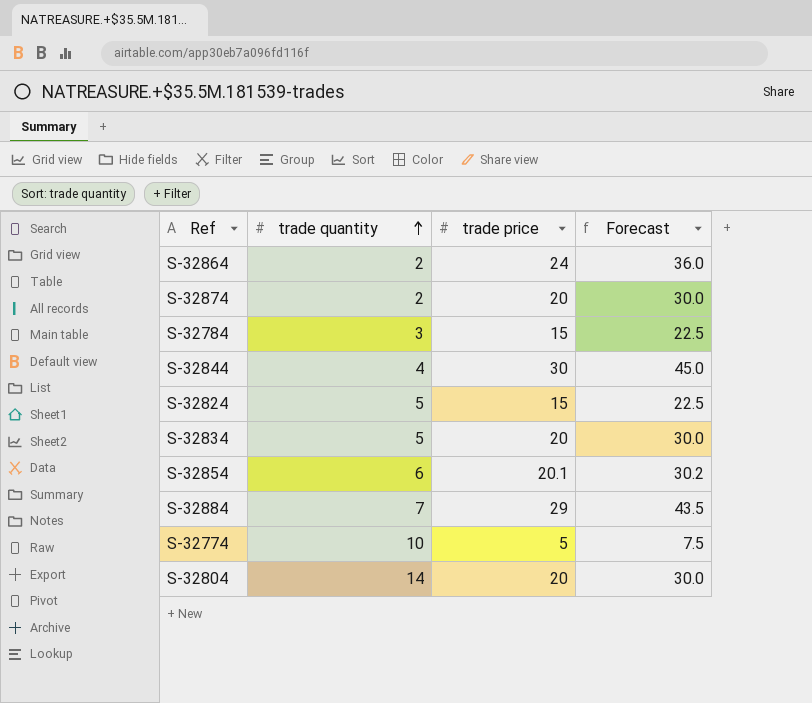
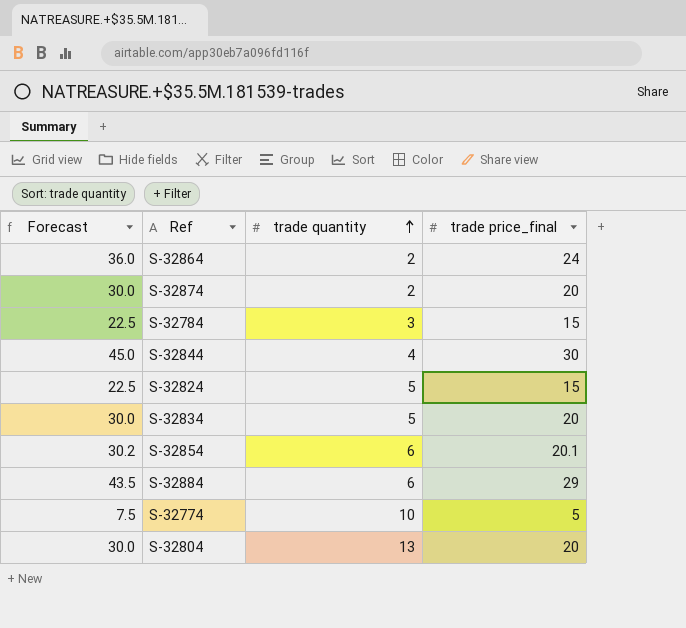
column Forecast | position: 4 -> 1
column name: trade price -> trade price_final
S-32884 | trade quantity: 7 -> 6
S-32804 | trade quantity: 14 -> 13

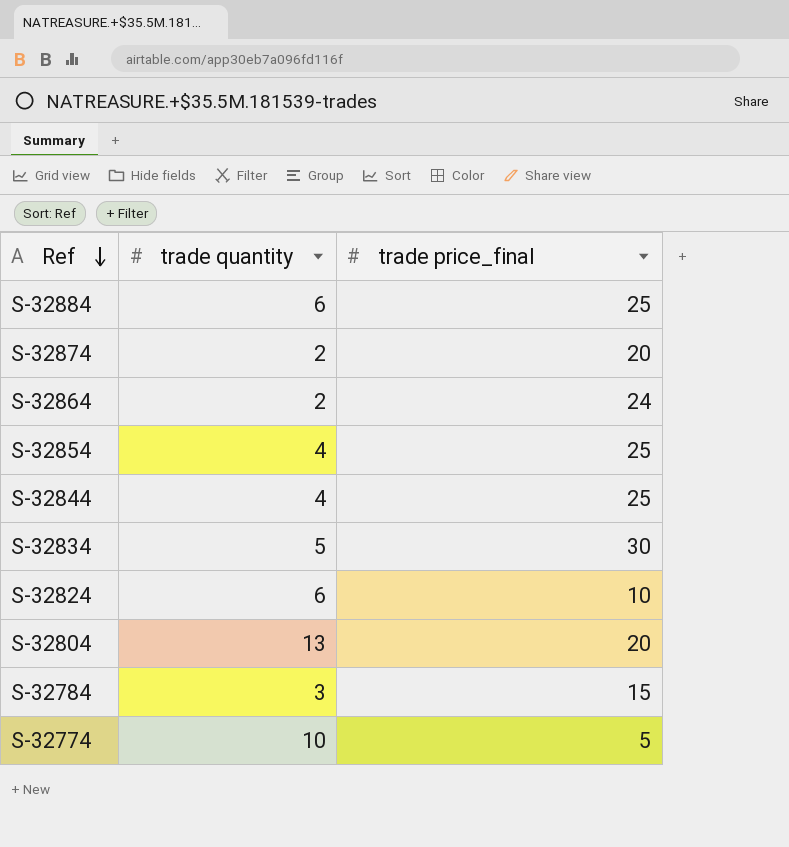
row order: trade quantity ascending -> Ref descending
column Forecast | formula: [trade price_final] * 1.5 -> none
S-32884 | trade price_final: 29 -> 25
S-32854 | trade quantity: 6 -> 4
S-32854 | trade price_final: 20.1 -> 25
S-32844 | trade price_final: 30 -> 25
S-32834 | trade price_final: 20 -> 30
S-32824 | trade quantity: 5 -> 6
S-32824 | trade price_final: 15 -> 10

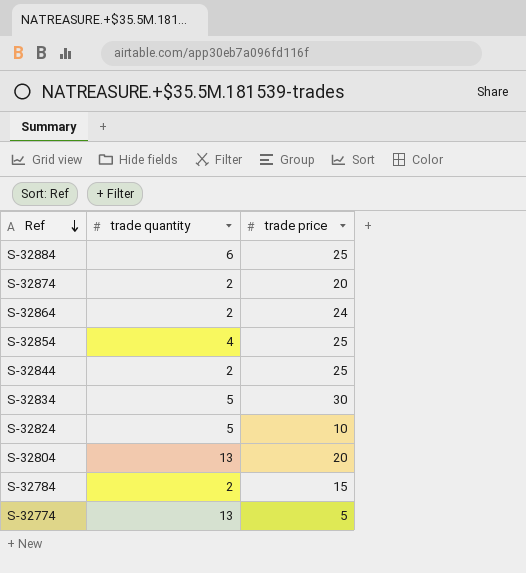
column name: trade price_final -> trade price
S-32844 | trade quantity: 4 -> 2
S-32824 | trade quantity: 6 -> 5
S-32784 | trade quantity: 3 -> 2
S-32774 | trade quantity: 10 -> 13

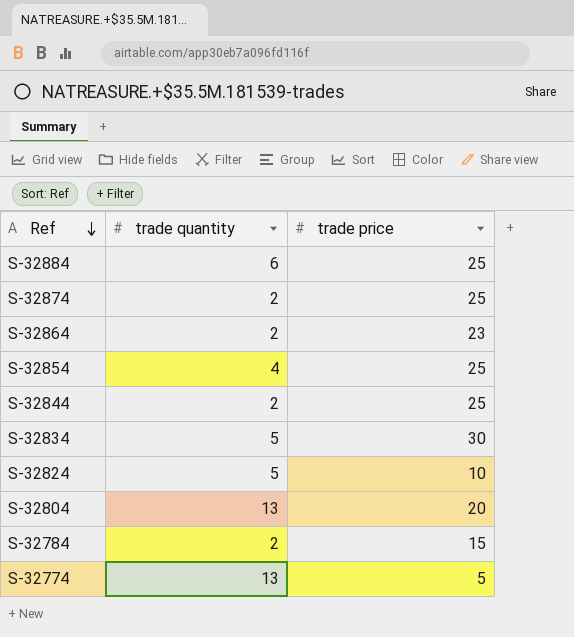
S-32874 | trade price: 20 -> 25
S-32864 | trade price: 24 -> 23

